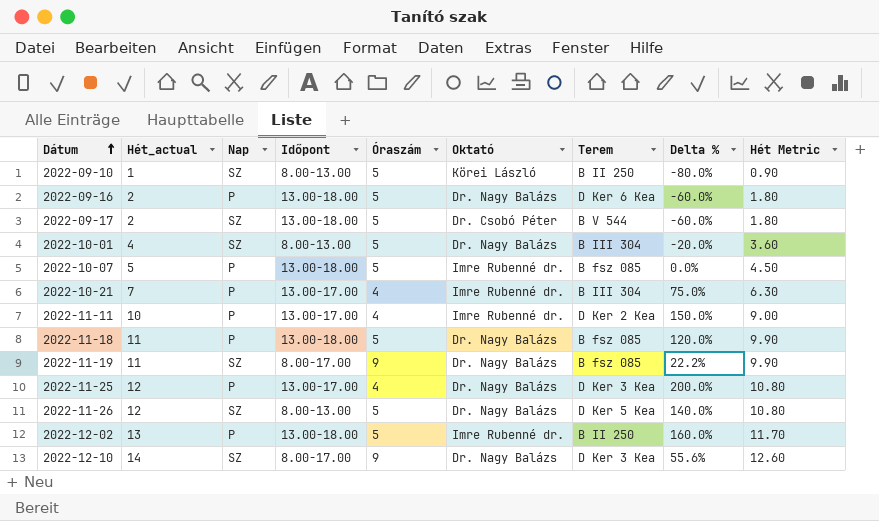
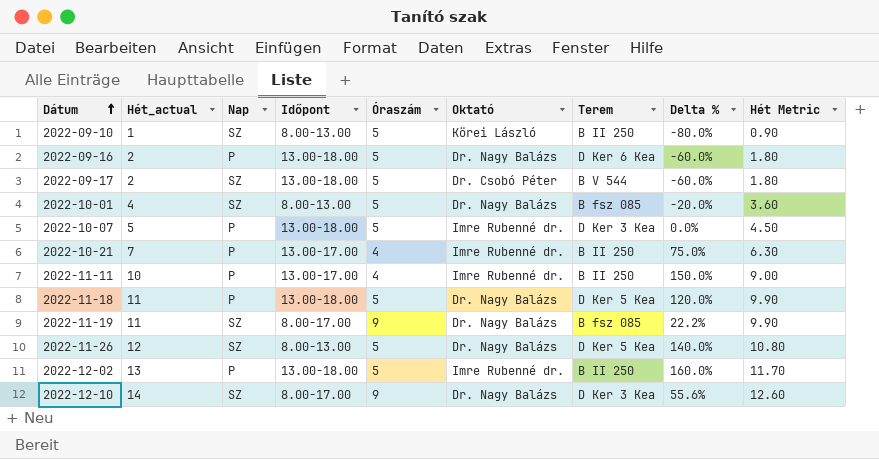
row 2022-11-25: 12 | P | 13.00-17.00 | 4 | Dr. Nagy Balázs | D Ker 3 Kea | 200.0% | 10.80 -> none
2022-10-01 | Terem: B III 304 -> B fsz 085
2022-10-07 | Terem: B fsz 085 -> D Ker 3 Kea
2022-10-21 | Terem: B III 304 -> B II 250
2022-11-11 | Terem: D Ker 2 Kea -> B II 250
2022-11-18 | Terem: B fsz 085 -> D Ker 5 Kea

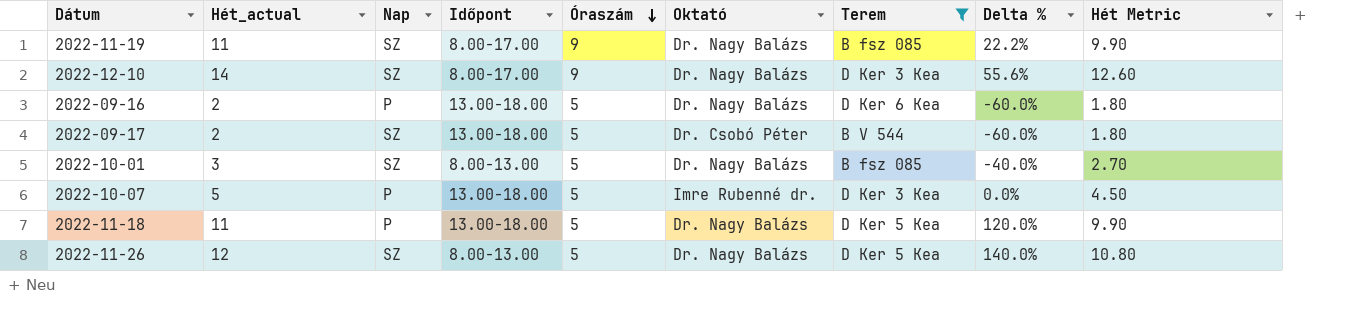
filter: none -> Terem != B II 250
row order: Dátum ascending -> Óraszám descending
2022-10-01 | Hét_actual: 4 -> 3
2022-10-01 | Delta %: -20.0% -> -40.0%
2022-10-01 | Hét Metric: 3.60 -> 2.70

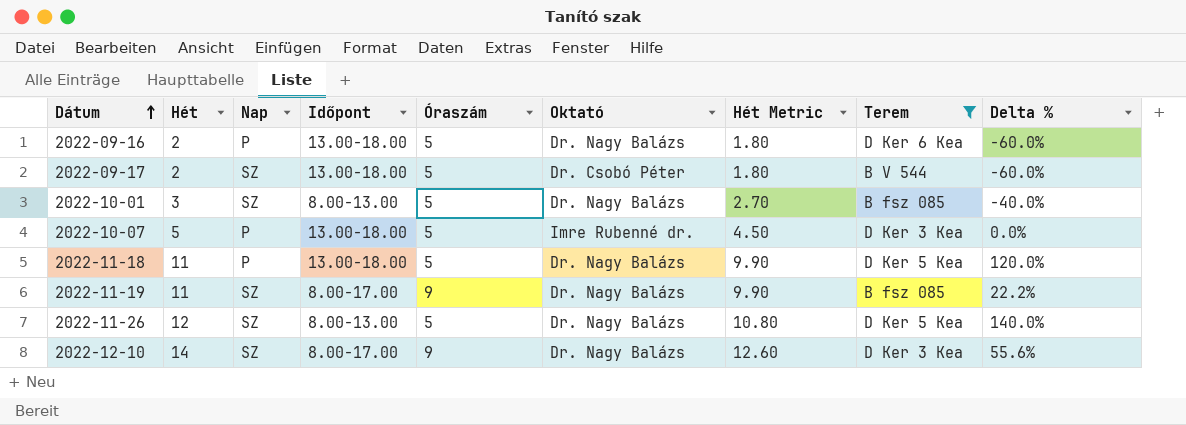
row order: Óraszám descending -> Dátum ascending
column name: Hét_actual -> Hét
column Hét Metric | position: 9 -> 7

